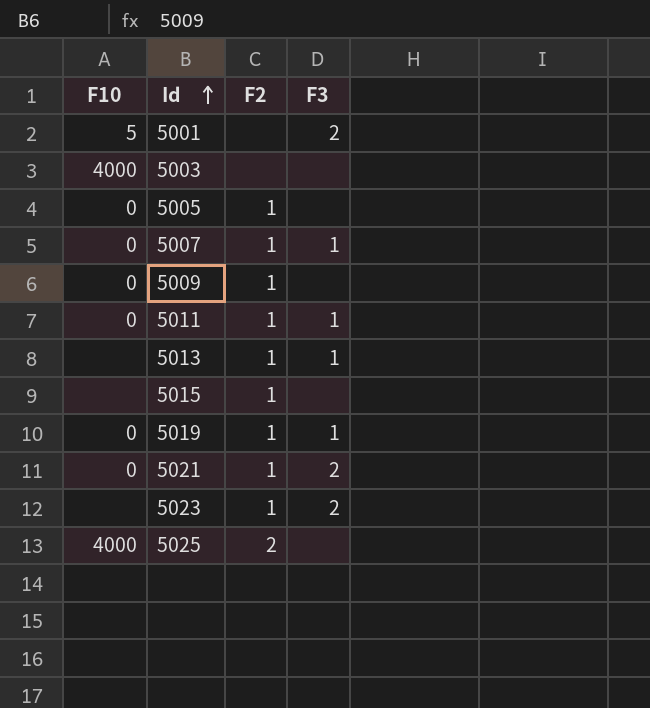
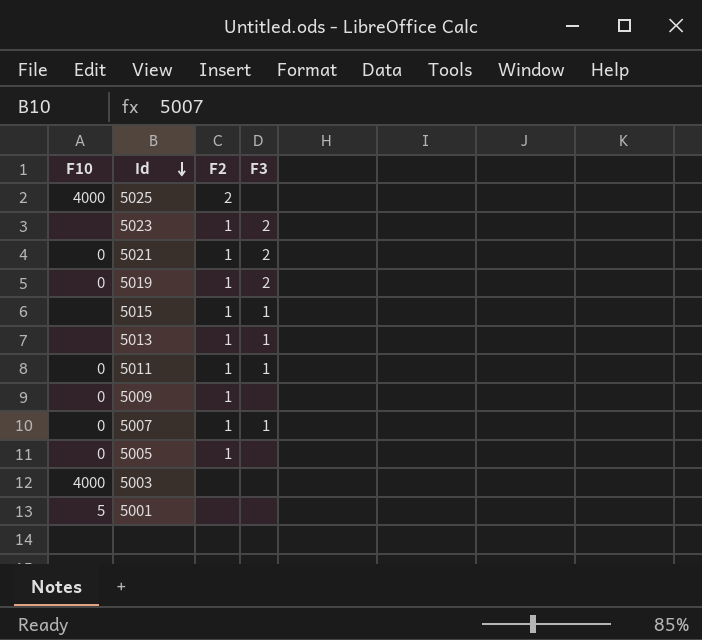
row order: Id ascending -> Id descending
5019 | F3: 1 -> 2
5015 | F3: none -> 1
5001 | F3: 2 -> none

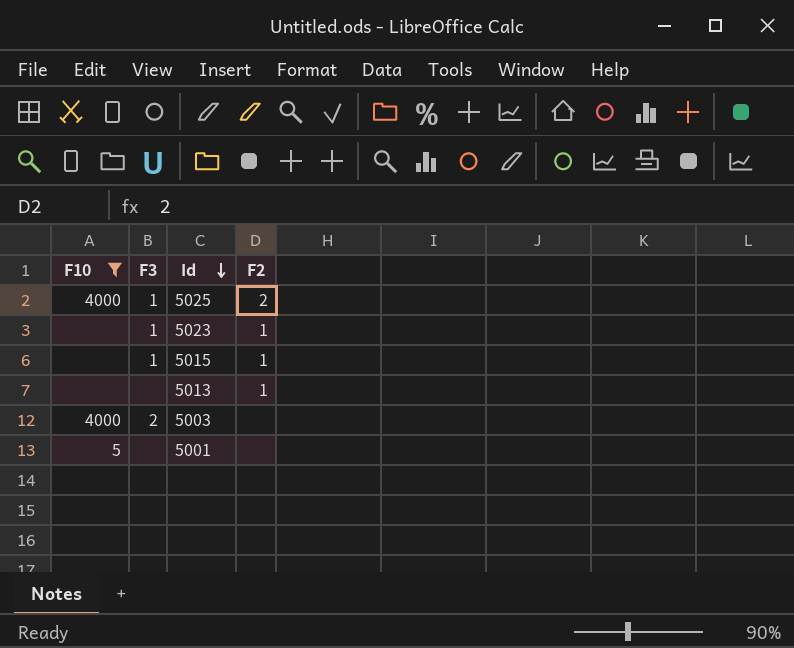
filter: none -> F10 != 0
column F3 | position: 4 -> 2
5025 | F3: none -> 1
5023 | F3: 2 -> 1
5013 | F3: 1 -> none
5003 | F3: none -> 2

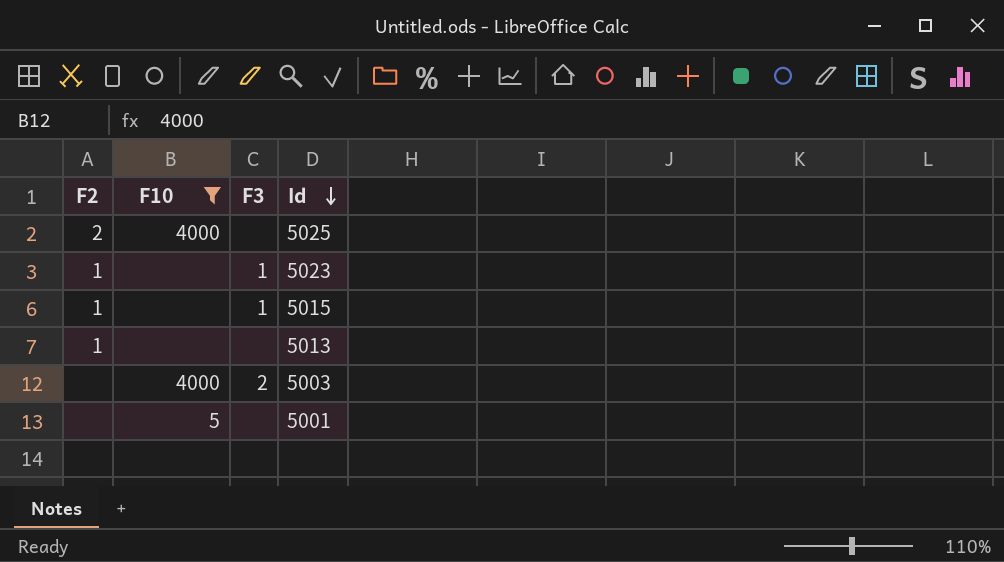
column F2 | position: 4 -> 1
5025 | F3: 1 -> none

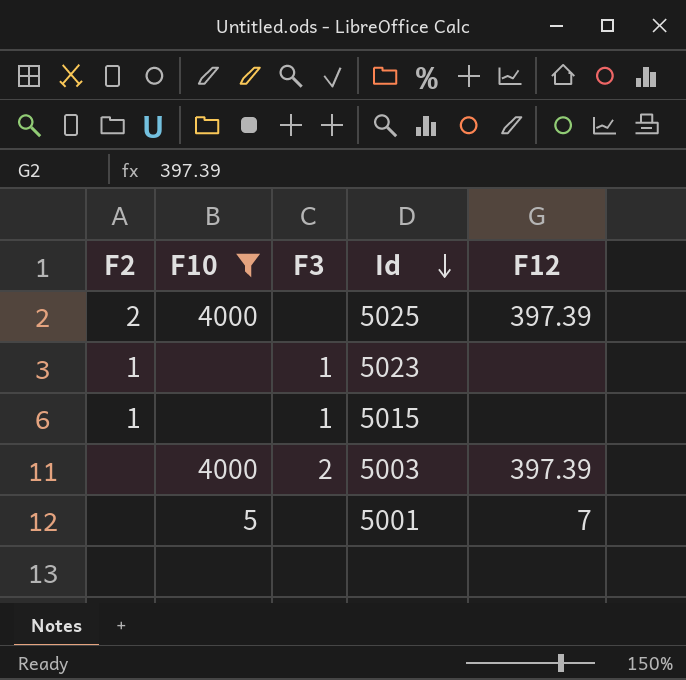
column F12 | position: none -> 5
row 5013: 1 | none | none -> none

